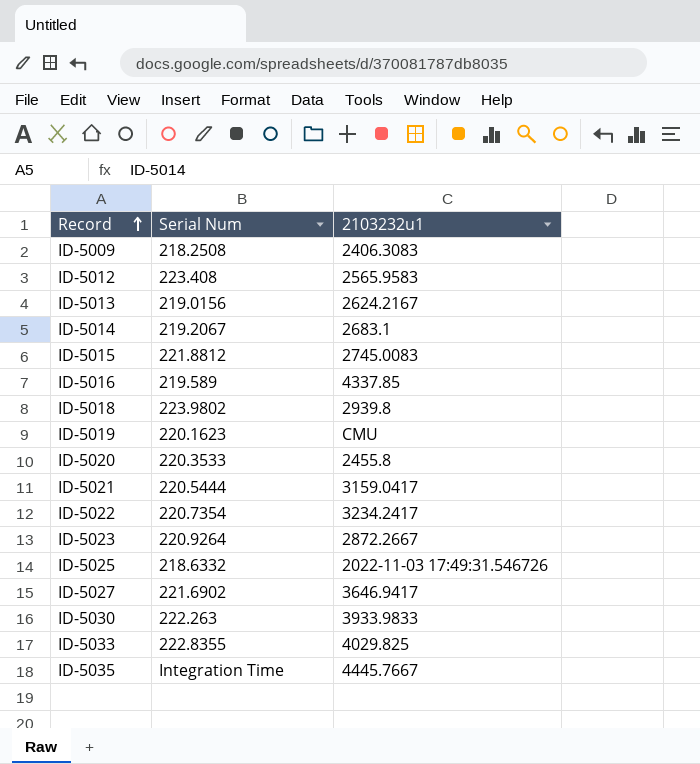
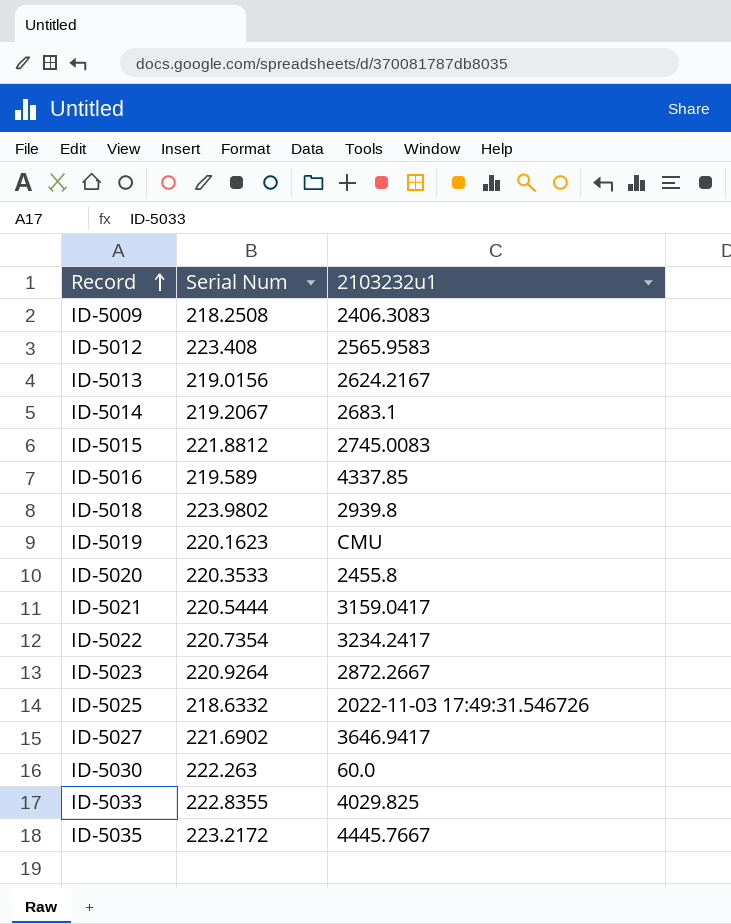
ID-5030 | 2103232u1: 3933.9833 -> 60.0
ID-5035 | Serial Num: Integration Time -> 223.2172

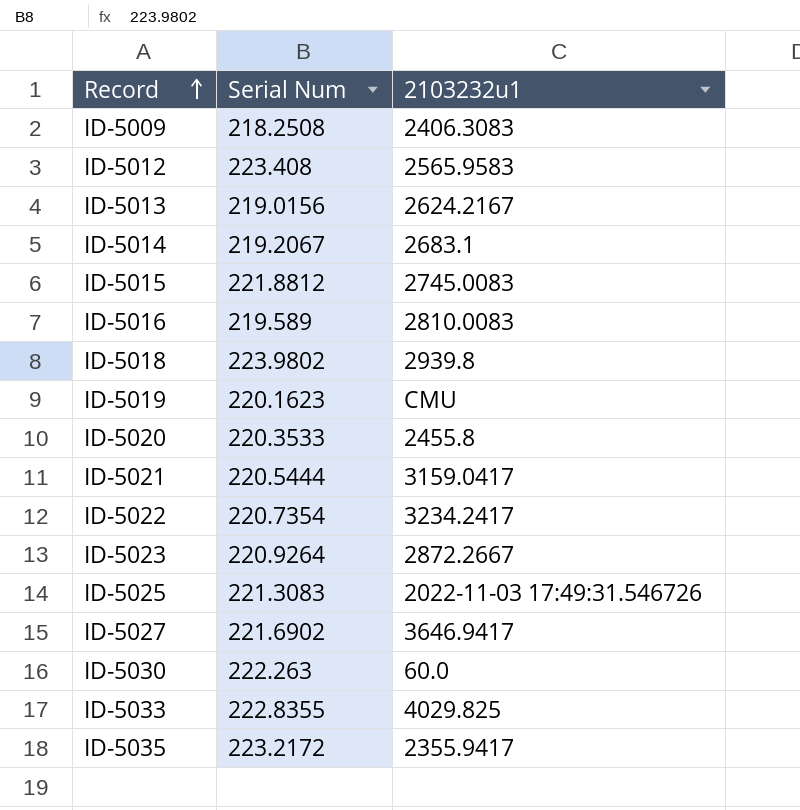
ID-5016 | 2103232u1: 4337.85 -> 2810.0083
ID-5025 | Serial Num: 218.6332 -> 221.3083
ID-5035 | 2103232u1: 4445.7667 -> 2355.9417

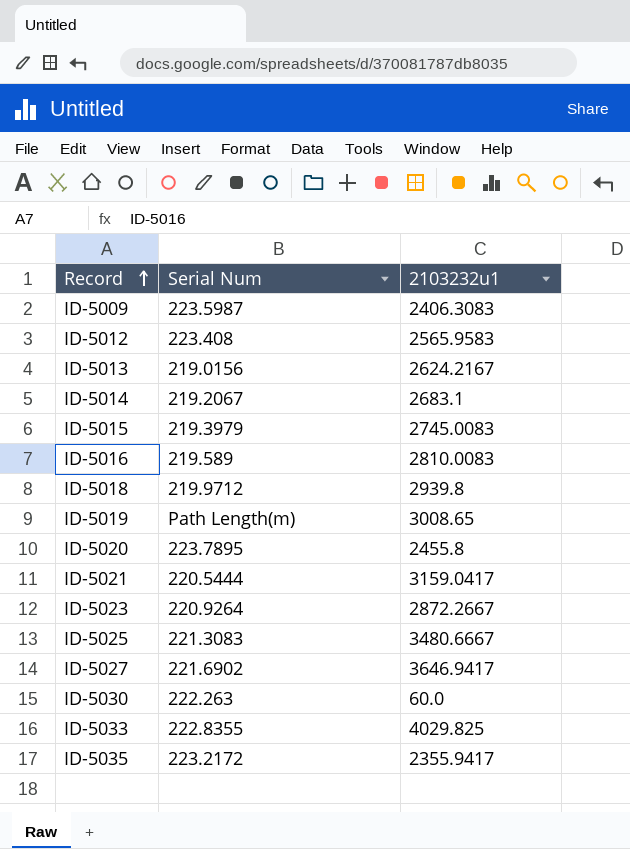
row ID-5022: 220.7354 | 3234.2417 -> none
ID-5009 | Serial Num: 218.2508 -> 223.5987
ID-5015 | Serial Num: 221.8812 -> 219.3979
ID-5018 | Serial Num: 223.9802 -> 219.9712
ID-5019 | Serial Num: 220.1623 -> Path Length(m)
ID-5019 | 2103232u1: CMU -> 3008.65
ID-5020 | Serial Num: 220.3533 -> 223.7895
ID-5025 | 2103232u1: 2022-11-03 17:49:31.546726 -> 3480.6667

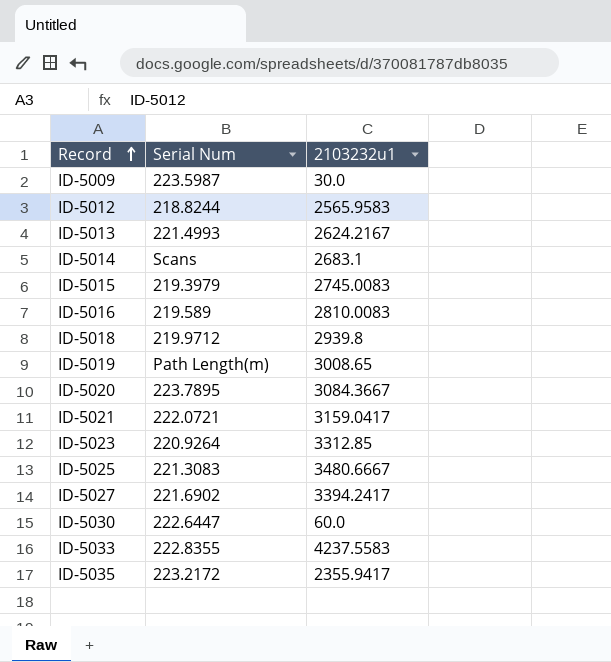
ID-5009 | 2103232u1: 2406.3083 -> 30.0
ID-5012 | Serial Num: 223.408 -> 218.8244
ID-5013 | Serial Num: 219.0156 -> 221.4993
ID-5014 | Serial Num: 219.2067 -> Scans
ID-5020 | 2103232u1: 2455.8 -> 3084.3667
ID-5021 | Serial Num: 220.5444 -> 222.0721
ID-5023 | 2103232u1: 2872.2667 -> 3312.85
ID-5027 | 2103232u1: 3646.9417 -> 3394.2417
ID-5030 | Serial Num: 222.263 -> 222.6447
ID-5033 | 2103232u1: 4029.825 -> 4237.5583

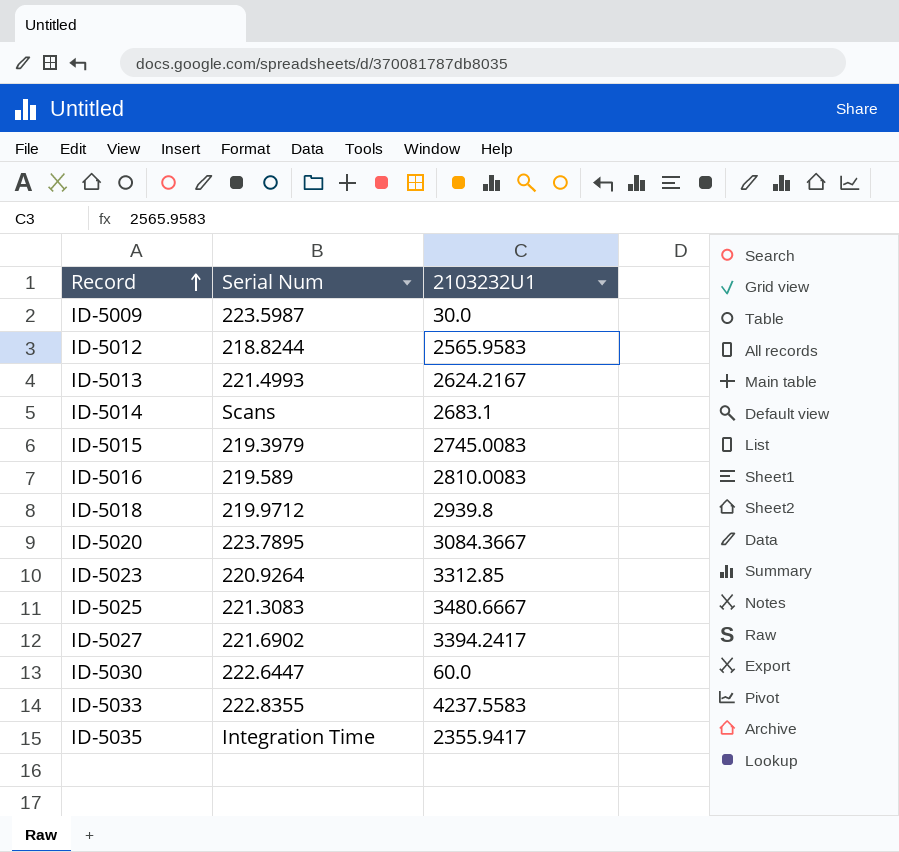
column name: 2103232u1 -> 2103232U1
row ID-5019: Path Length(m) | 3008.65 -> none
row ID-5021: 222.0721 | 3159.0417 -> none
ID-5035 | Serial Num: 223.2172 -> Integration Time

